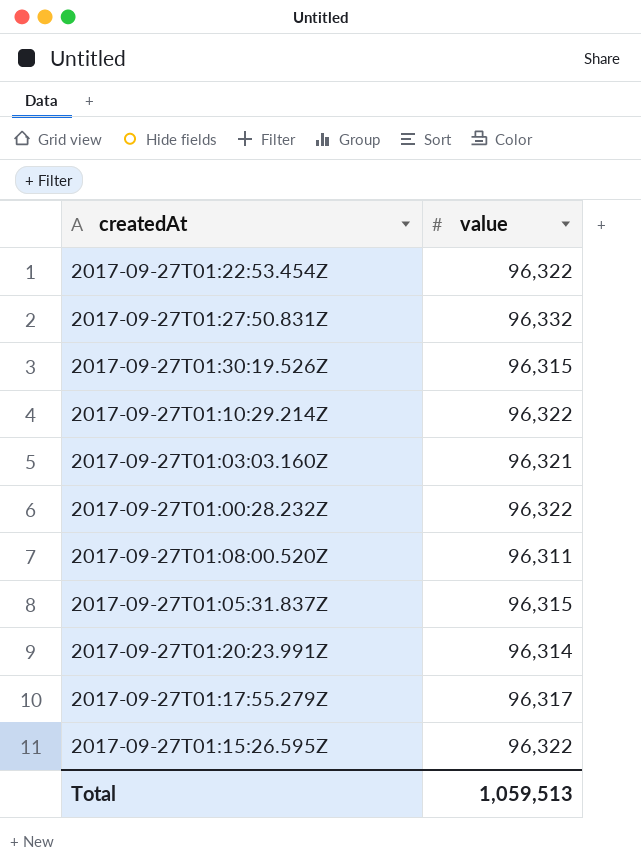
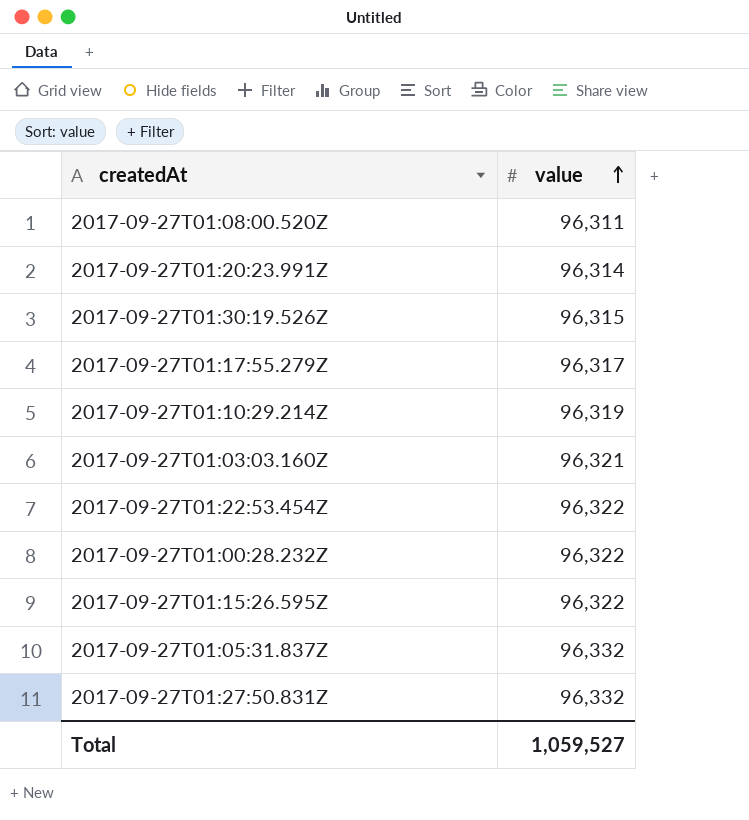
row order: none -> value ascending
2017-09-27T01:10:29.214Z | value: 96,322 -> 96,319
2017-09-27T01:05:31.837Z | value: 96,315 -> 96,332
Total | value: 1,059,513 -> 1,059,527

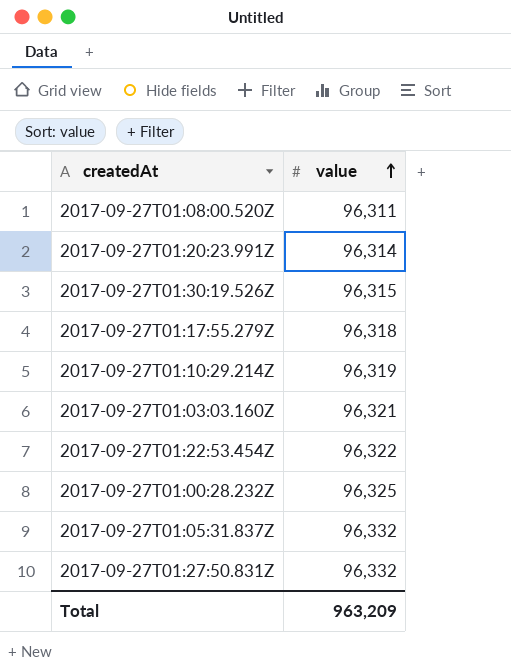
row 2017-09-27T01:15:26.595Z: 96,322 -> none
2017-09-27T01:17:55.279Z | value: 96,317 -> 96,318
2017-09-27T01:00:28.232Z | value: 96,322 -> 96,325
Total | value: 1,059,527 -> 963,209

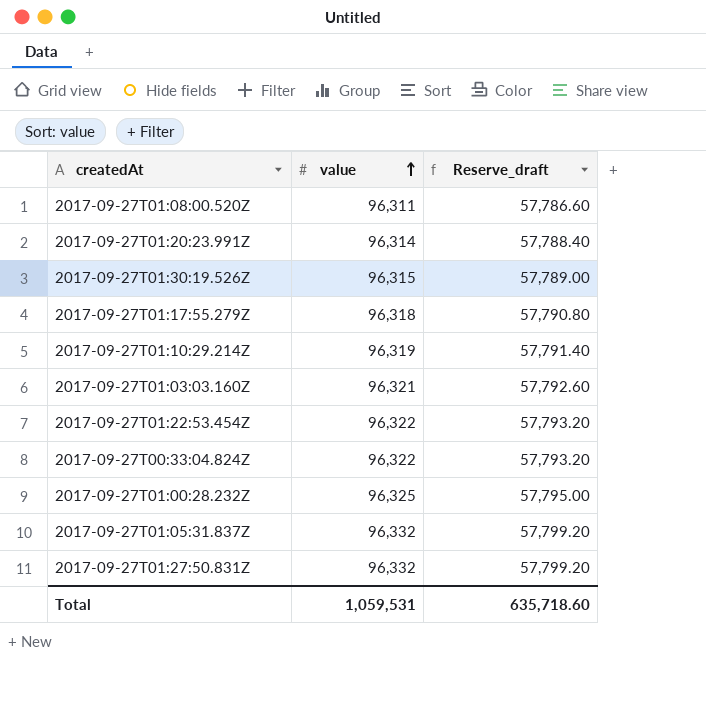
column Reserve_draft | formula: none -> [value] * 0.6
row 2017-09-27T00:33:04.824Z: none -> 96,322 | 57,793.20
Total | value: 963,209 -> 1,059,531

